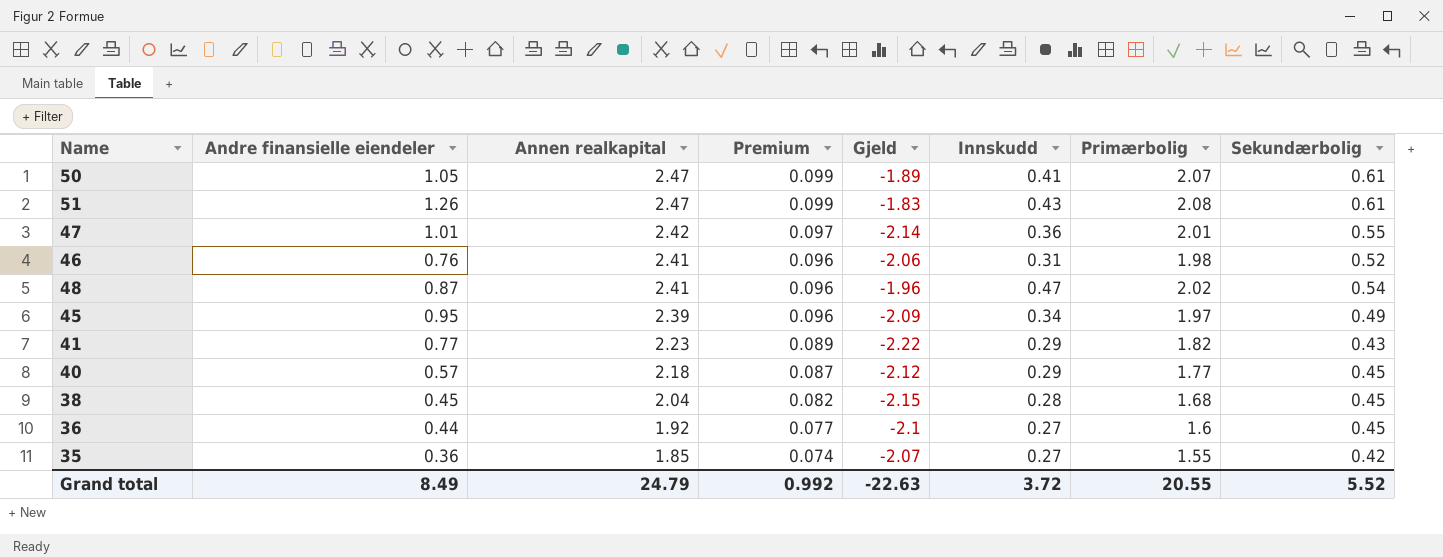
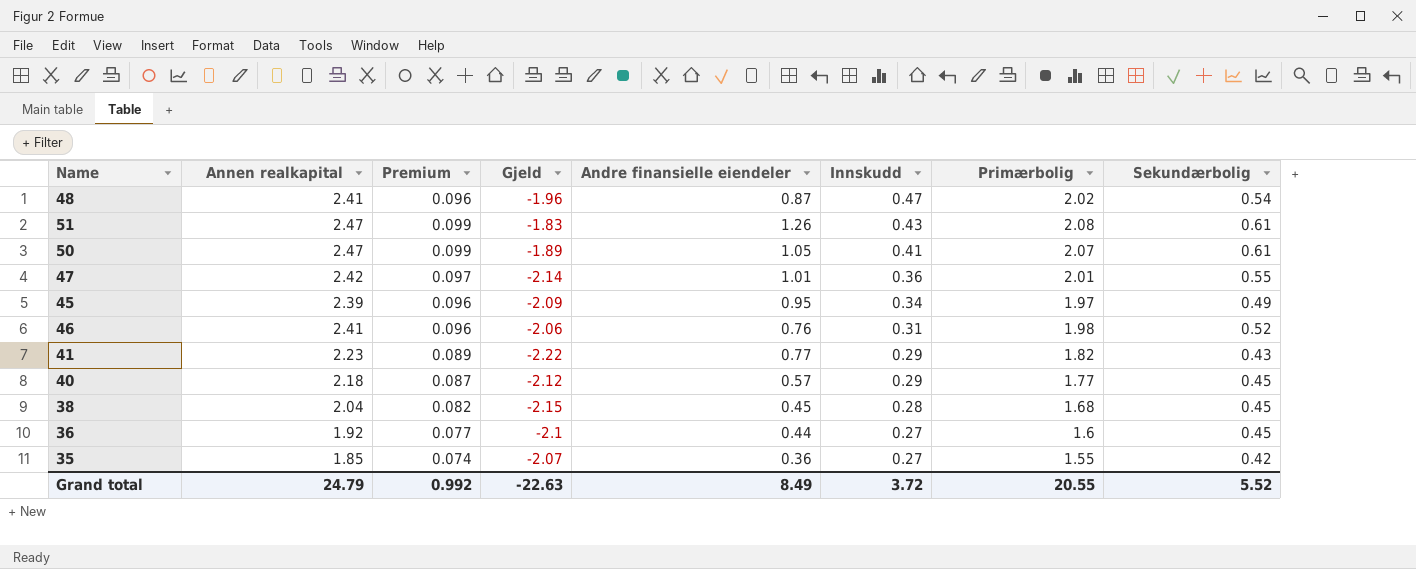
row order: Annen realkapital descending -> Innskudd descending
column Andre finansielle eiendeler | position: 2 -> 5

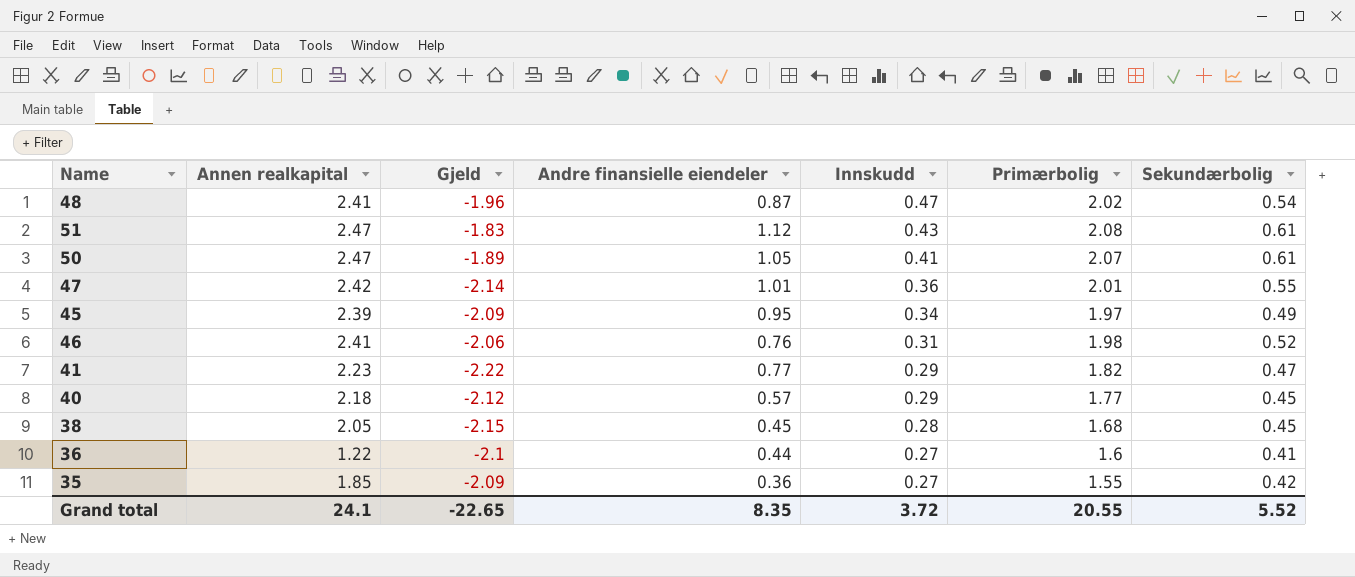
column Premium | formula: [Annen realkapital] * 0.04 -> none
51 | Andre finansielle eiendeler: 1.26 -> 1.12
41 | Sekundærbolig: 0.43 -> 0.47
38 | Annen realkapital: 2.04 -> 2.05
36 | Annen realkapital: 1.92 -> 1.22
36 | Sekundærbolig: 0.45 -> 0.41
35 | Gjeld: -2.07 -> -2.09
Grand total | Annen realkapital: 24.79 -> 24.1
Grand total | Gjeld: -22.63 -> -22.65
Grand total | Andre finansielle eiendeler: 8.49 -> 8.35

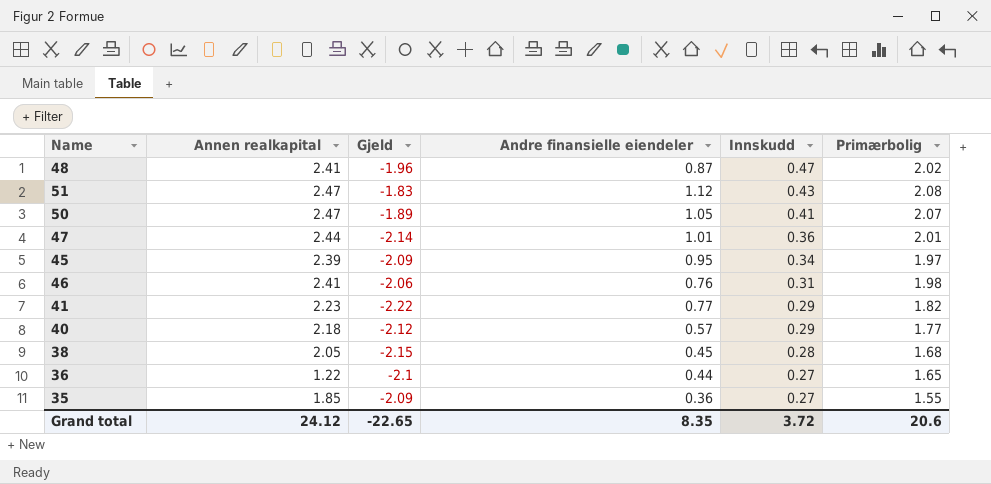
column Sekundærbolig | position: 7 -> none
47 | Annen realkapital: 2.42 -> 2.44
36 | Primærbolig: 1.6 -> 1.65
Grand total | Annen realkapital: 24.1 -> 24.12
Grand total | Primærbolig: 20.55 -> 20.6

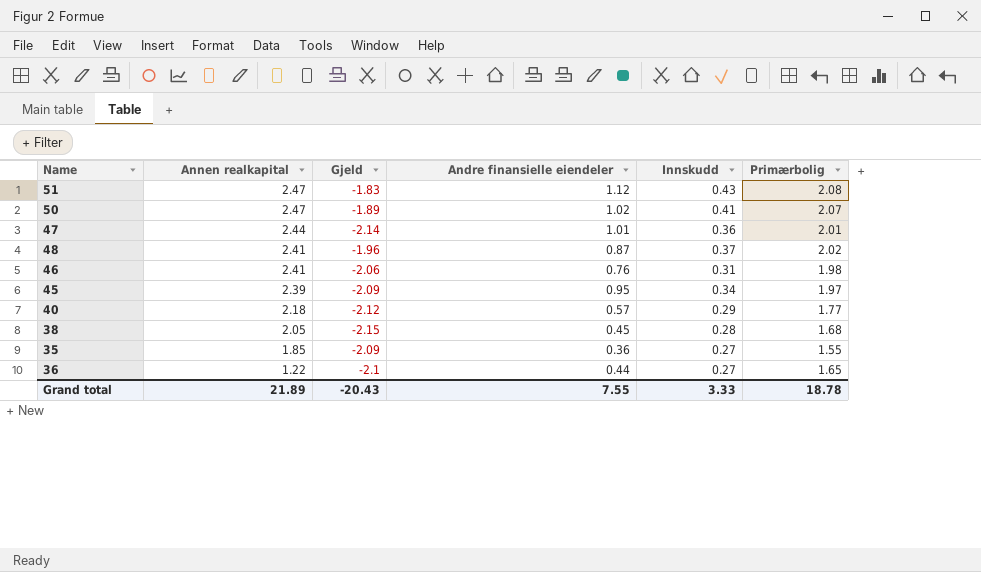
row order: Innskudd descending -> Annen realkapital descending
row 41: 2.23 | -2.22 | 0.77 | 0.29 | 1.82 -> none
50 | Andre finansielle eiendeler: 1.05 -> 1.02
48 | Innskudd: 0.47 -> 0.37
Grand total | Annen realkapital: 24.12 -> 21.89
Grand total | Gjeld: -22.65 -> -20.43
Grand total | Andre finansielle eiendeler: 8.35 -> 7.55
Grand total | Innskudd: 3.72 -> 3.33
Grand total | Primærbolig: 20.6 -> 18.78

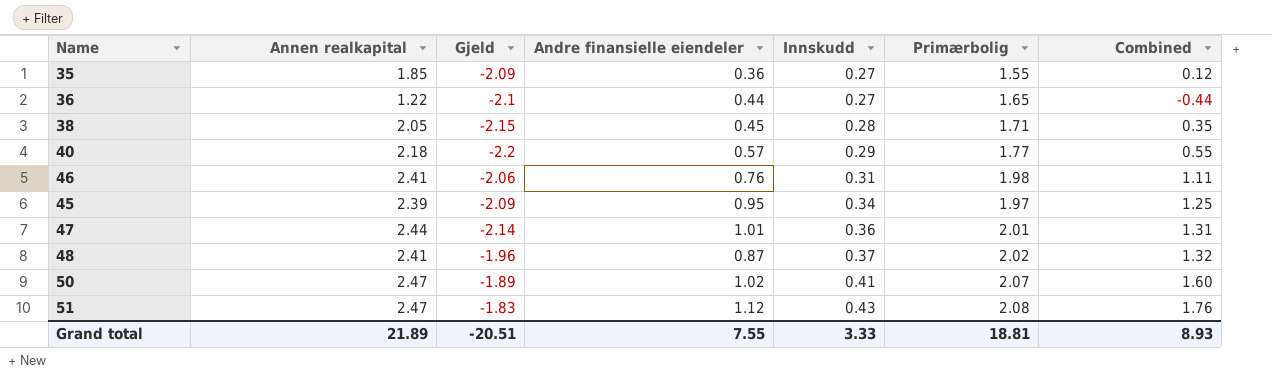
row order: Annen realkapital descending -> Innskudd ascending
column Combined | formula: none -> [Annen realkapital] + [Gjeld] + [Andre finansielle eiendeler]
38 | Primærbolig: 1.68 -> 1.71
40 | Gjeld: -2.12 -> -2.2
Grand total | Gjeld: -20.43 -> -20.51
Grand total | Primærbolig: 18.78 -> 18.81

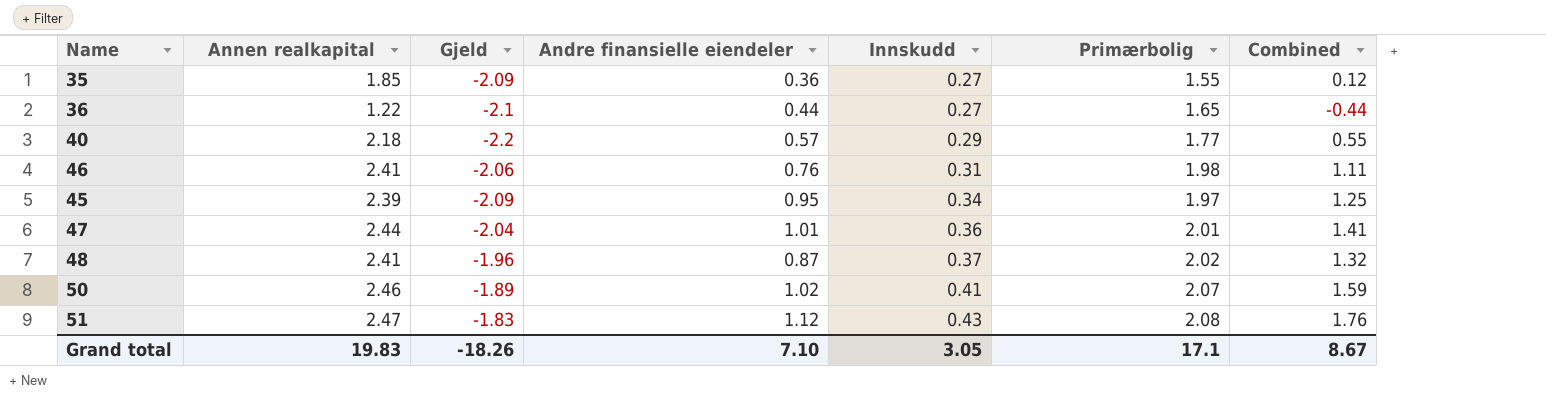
row 38: 2.05 | -2.15 | 0.45 | 0.28 | 1.71 | 0.35 -> none
47 | Gjeld: -2.14 -> -2.04
47 | Combined: 1.31 -> 1.41
50 | Annen realkapital: 2.47 -> 2.46
50 | Combined: 1.60 -> 1.59
Grand total | Annen realkapital: 21.89 -> 19.83
Grand total | Gjeld: -20.51 -> -18.26
Grand total | Andre finansielle eiendeler: 7.55 -> 7.10
Grand total | Innskudd: 3.33 -> 3.05
Grand total | Primærbolig: 18.81 -> 17.1
Grand total | Combined: 8.93 -> 8.67

